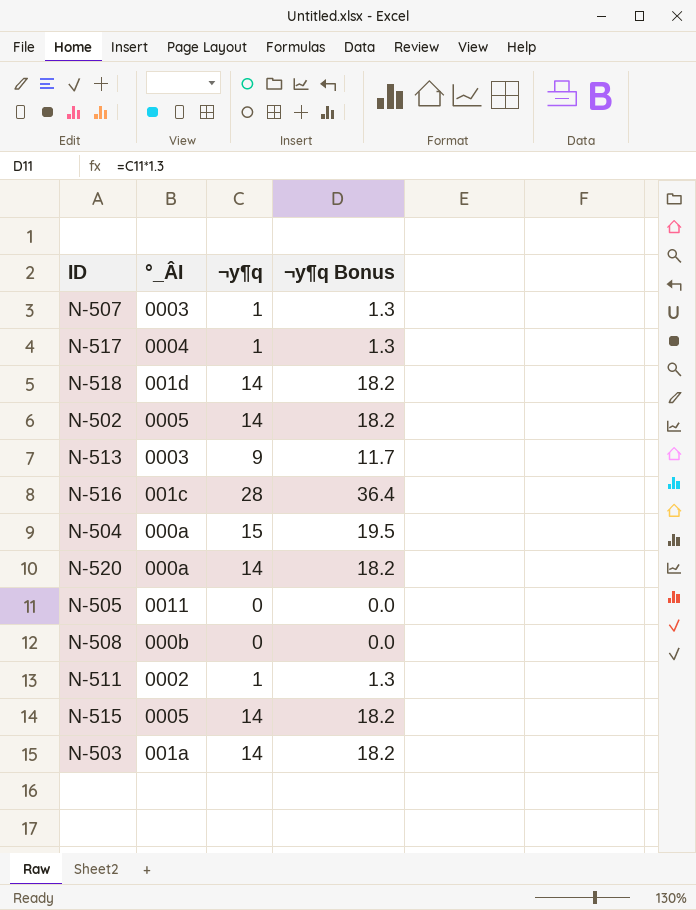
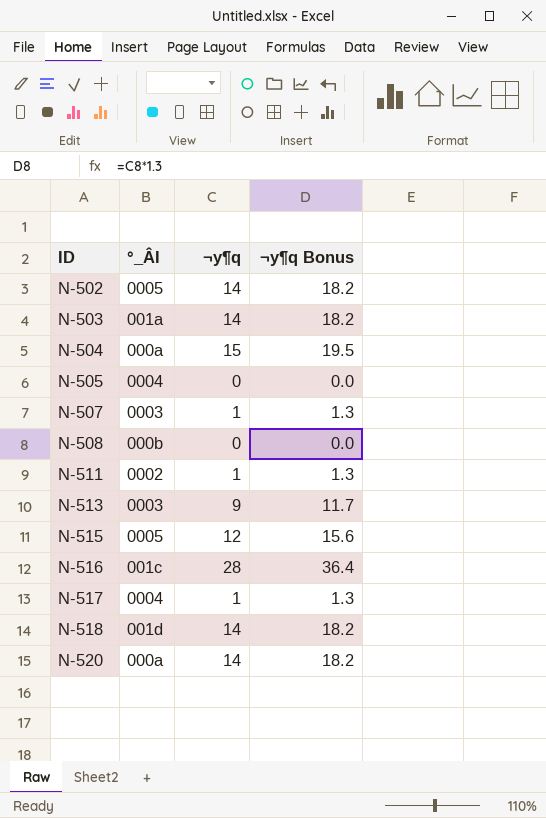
row order: none -> ID ascending
N-505 | °_ÂI: 0011 -> 0004
N-515 | ¬y¶q: 14 -> 12
N-515 | ¬y¶q Bonus: 18.2 -> 15.6

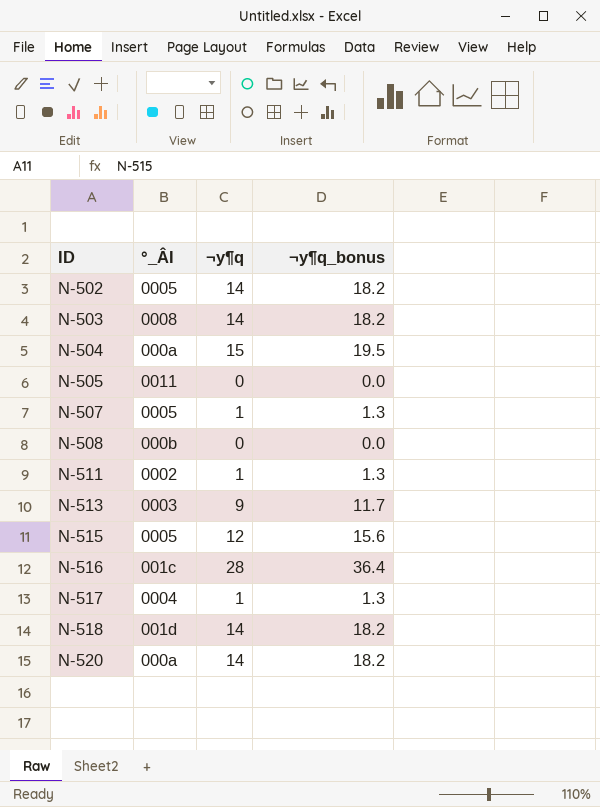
column name: ¬y¶q Bonus -> ¬y¶q_bonus
N-503 | °_ÂI: 001a -> 0008
N-505 | °_ÂI: 0004 -> 0011
N-507 | °_ÂI: 0003 -> 0005

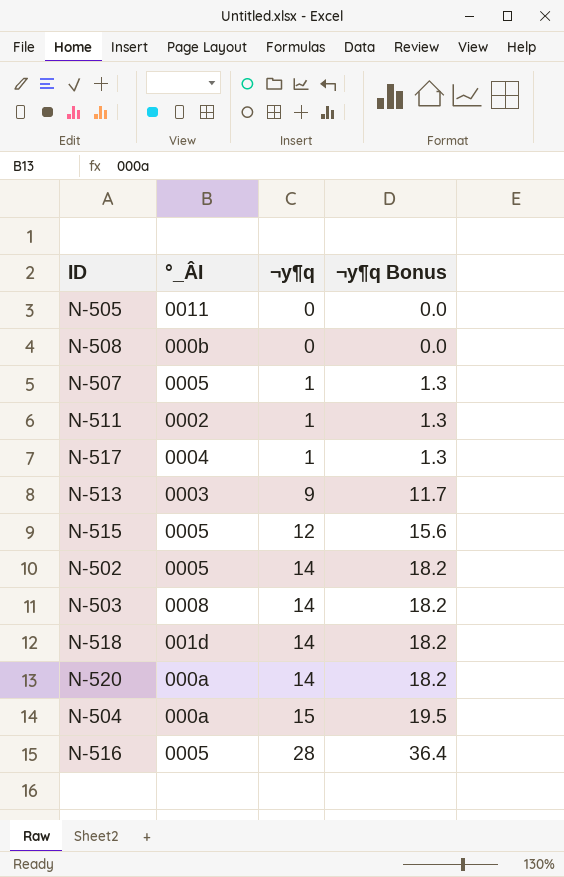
row order: ID ascending -> ¬y¶q ascending
column name: ¬y¶q_bonus -> ¬y¶q Bonus
N-516 | °_ÂI: 001c -> 0005

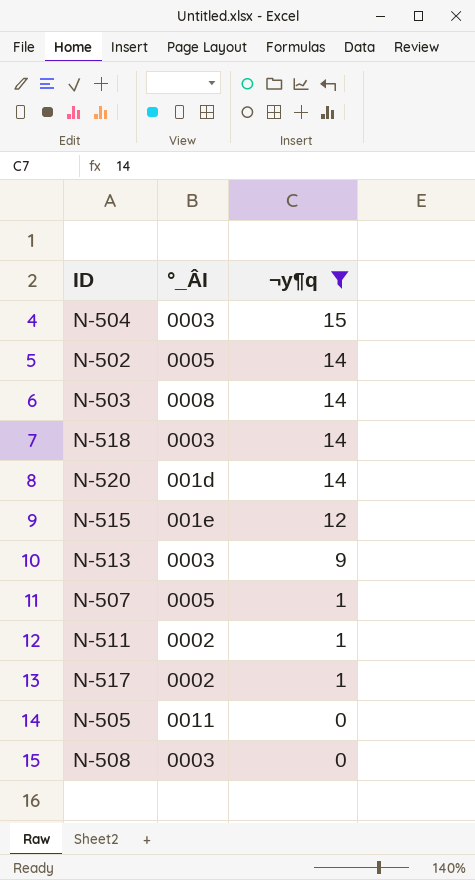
filter: none -> ¬y¶q != 28
row order: ¬y¶q ascending -> ¬y¶q descending
column ¬y¶q Bonus | formula: [¬y¶q] * 1.3 -> none
N-504 | °_ÂI: 000a -> 0003
N-518 | °_ÂI: 001d -> 0003
N-520 | °_ÂI: 000a -> 001d
N-515 | °_ÂI: 0005 -> 001e
N-517 | °_ÂI: 0004 -> 0002
N-508 | °_ÂI: 000b -> 0003

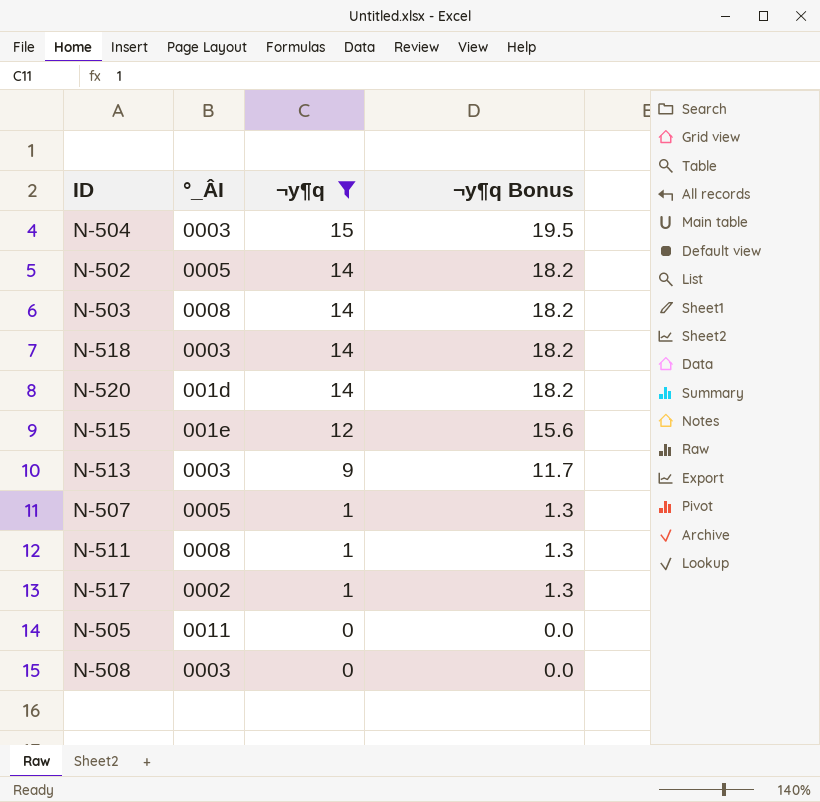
column ¬y¶q Bonus | formula: none -> [¬y¶q] * 1.3
N-511 | °_ÂI: 0002 -> 0008

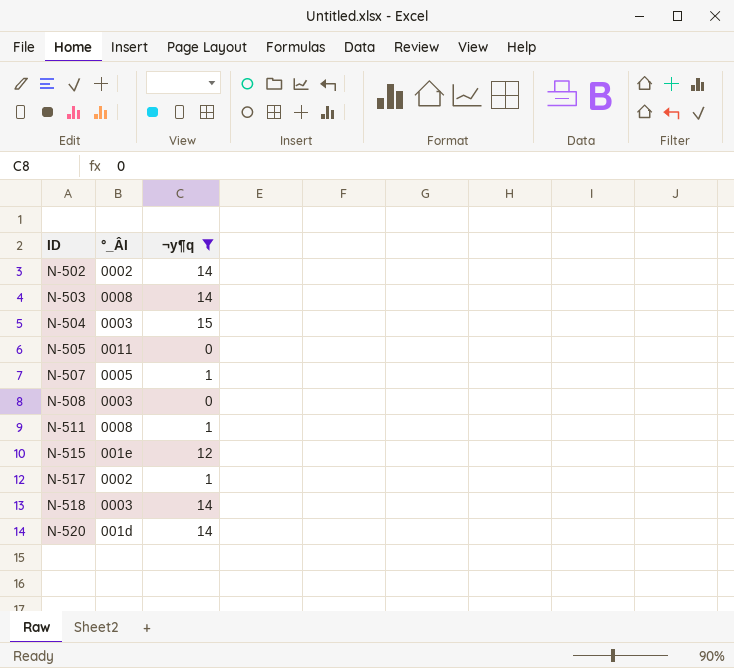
row order: ¬y¶q descending -> ID ascending
column ¬y¶q Bonus | formula: [¬y¶q] * 1.3 -> none
row N-513: 0003 | 9 | 11.7 -> none
N-502 | °_ÂI: 0005 -> 0002

